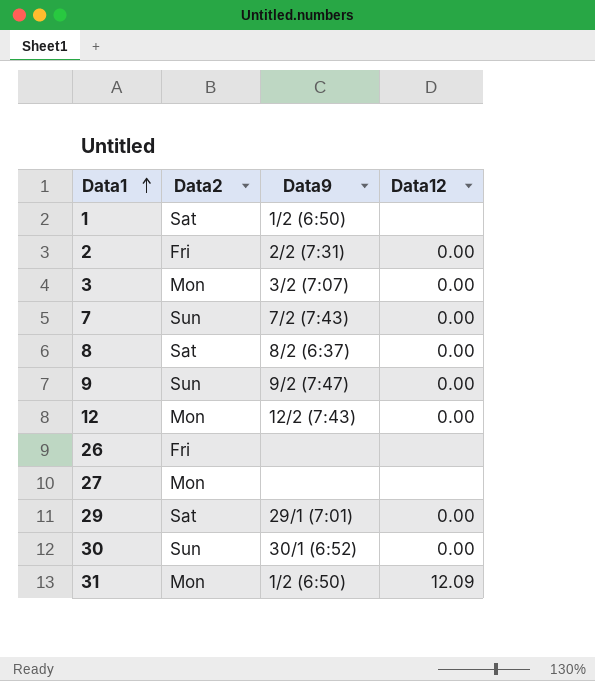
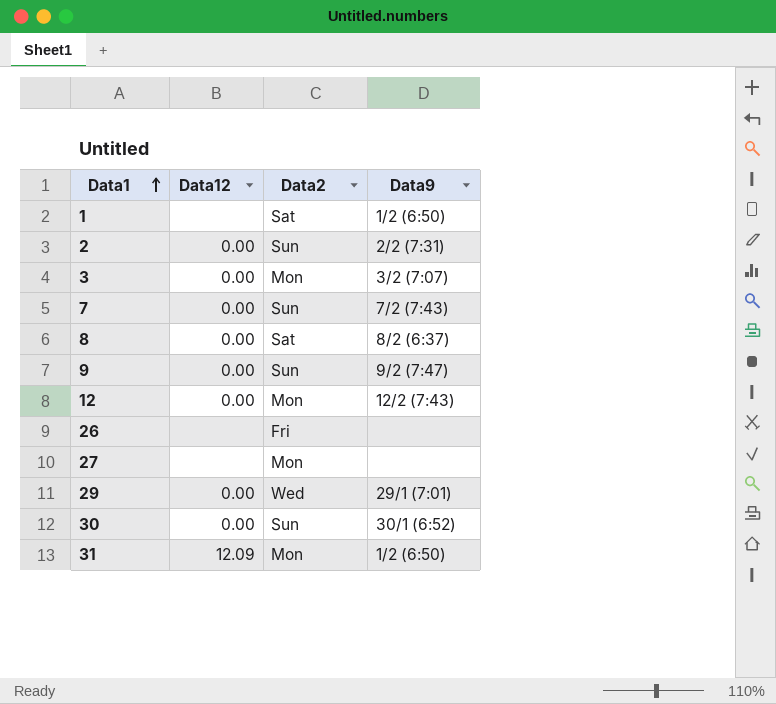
column Data12 | position: 4 -> 2
2 | Data2: Fri -> Sun
29 | Data2: Sat -> Wed

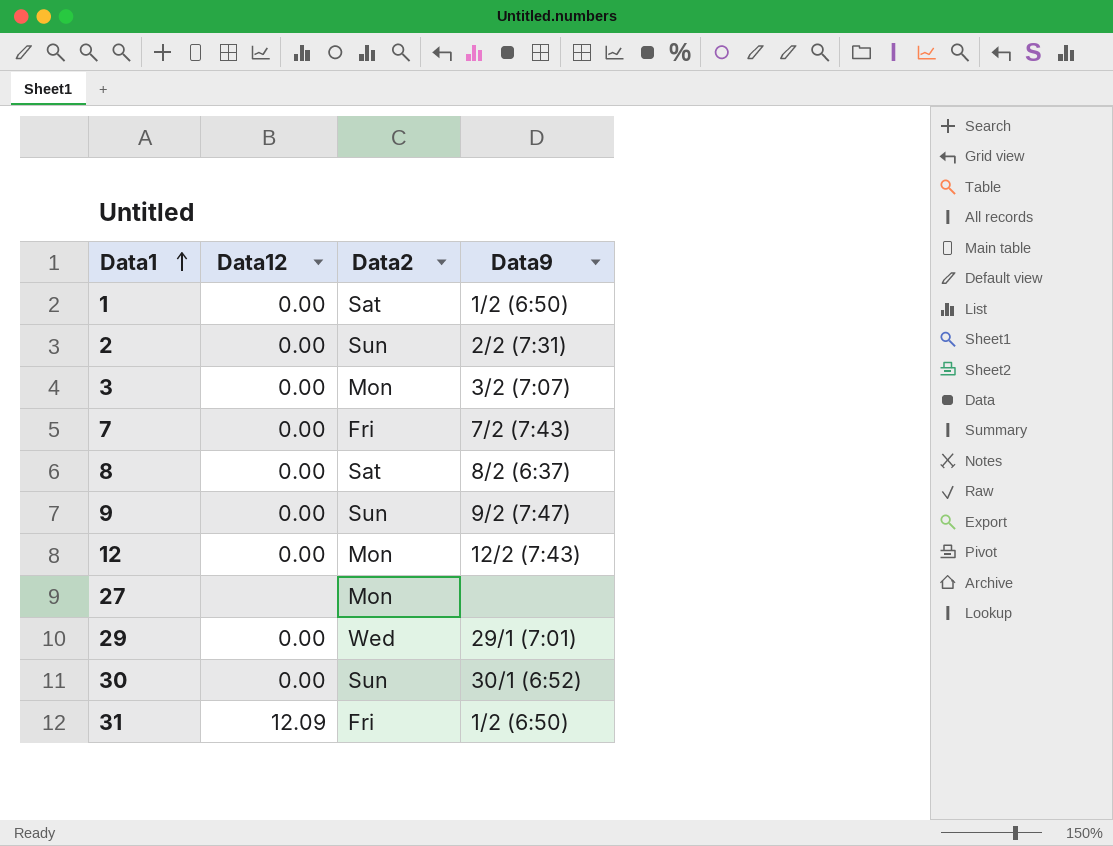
row 26: none | Fri | none -> none
1 | Data12: none -> 0.00
7 | Data2: Sun -> Fri
31 | Data2: Mon -> Fri

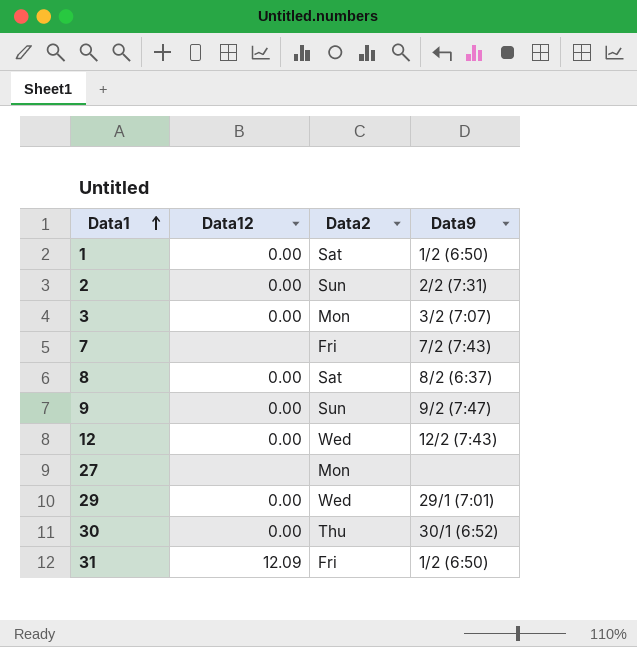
7 | Data12: 0.00 -> none
12 | Data2: Mon -> Wed
30 | Data2: Sun -> Thu

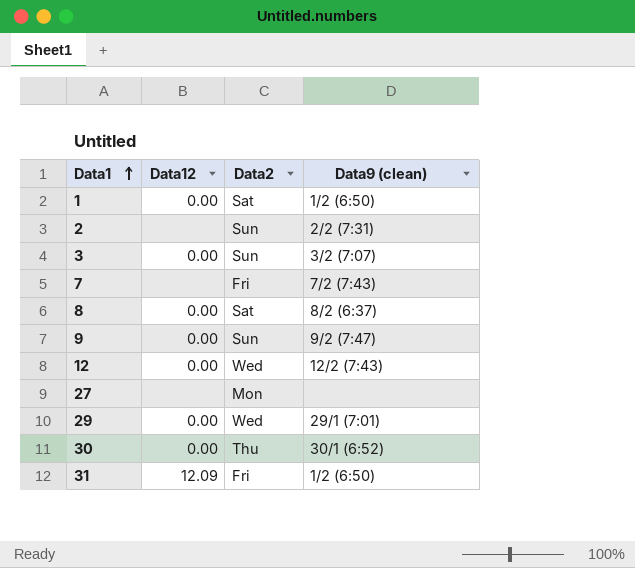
column name: Data9 -> Data9 (clean)
2 | Data12: 0.00 -> none
3 | Data2: Mon -> Sun

